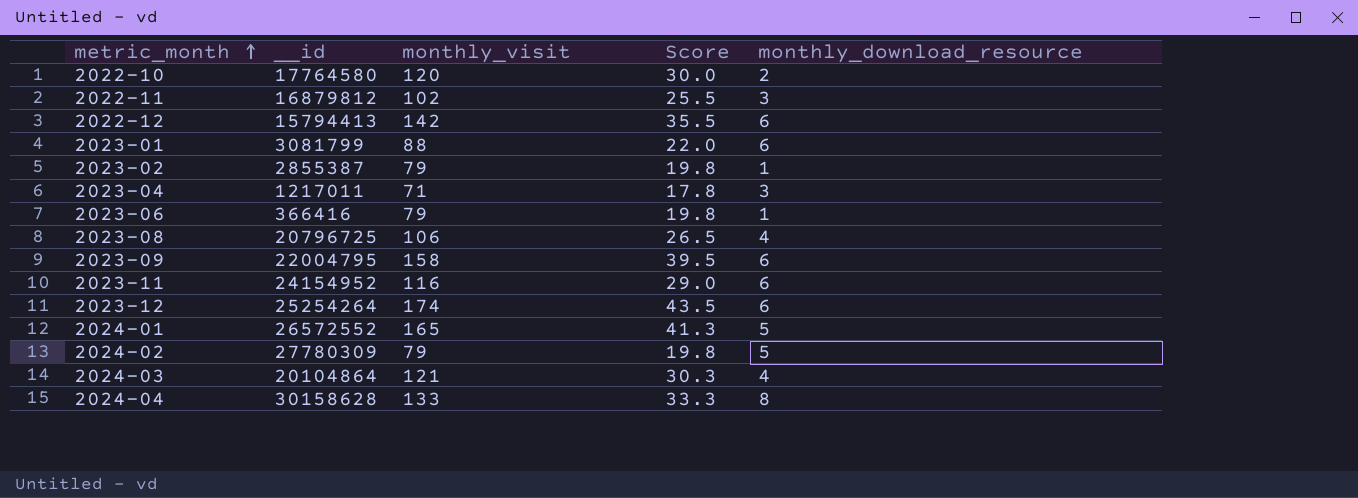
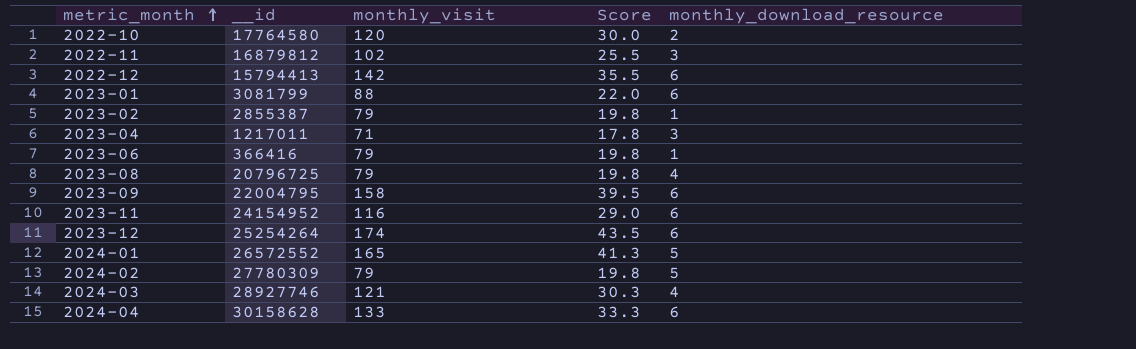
2023-08 | monthly_visit: 106 -> 79
2023-08 | Score: 26.5 -> 19.8
2024-03 | __id: 20104864 -> 28927746
2024-04 | monthly_download_resource: 8 -> 6

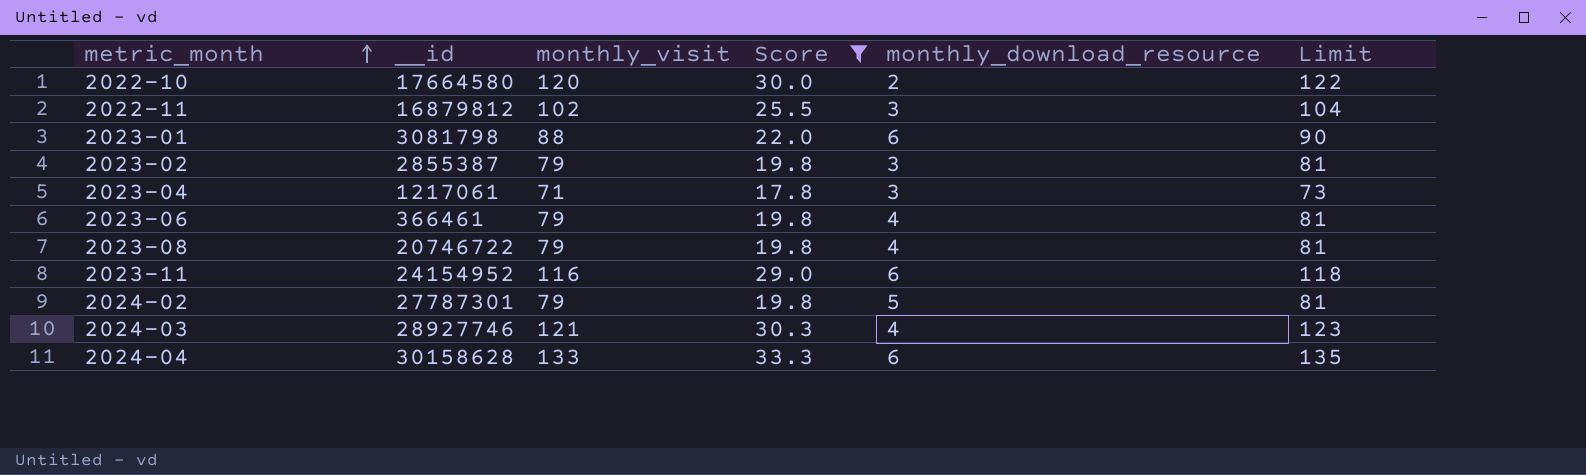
filter: none -> Score <= 33.3
column Limit | formula: none -> [monthly_visit] + 2
2022-10 | __id: 17764580 -> 17664580
2023-01 | __id: 3081799 -> 3081798
2023-02 | monthly_download_resource: 1 -> 3
2023-04 | __id: 1217011 -> 1217061
2023-06 | __id: 366416 -> 366461
2023-06 | monthly_download_resource: 1 -> 4
2023-08 | __id: 20796725 -> 20746722
2024-02 | __id: 27780309 -> 27787301

